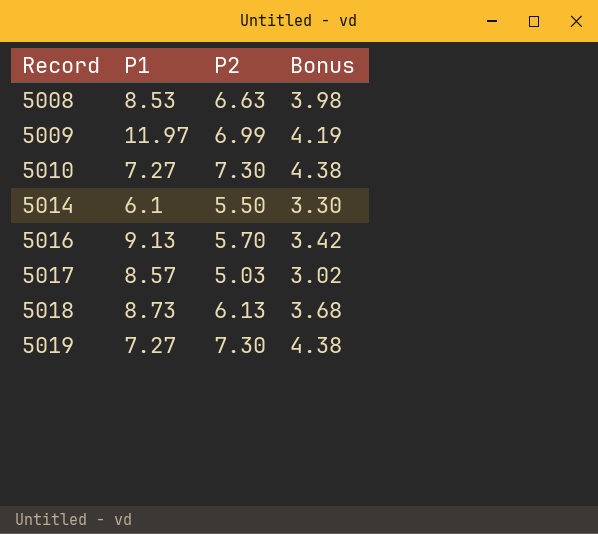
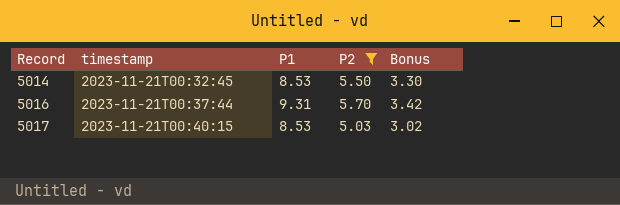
filter: none -> P2 <= 5.70
column timestamp | position: none -> 2
5014 | P1: 6.1 -> 8.53
5016 | P1: 9.13 -> 9.31
5017 | P1: 8.57 -> 8.53

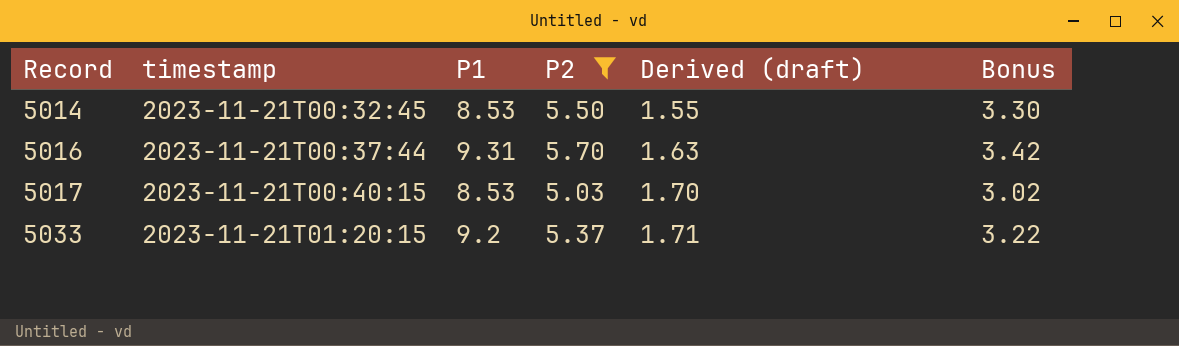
column Derived (draft) | formula: none -> [P1] / [P2]
row 5033: none -> 2023-11-21T01:20:15 | 9.2 | 5.37 | 1.71 | 3.22

